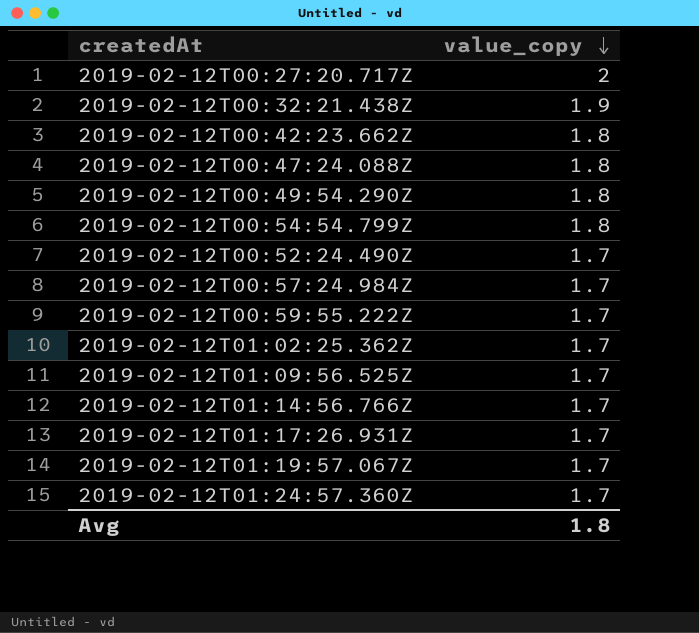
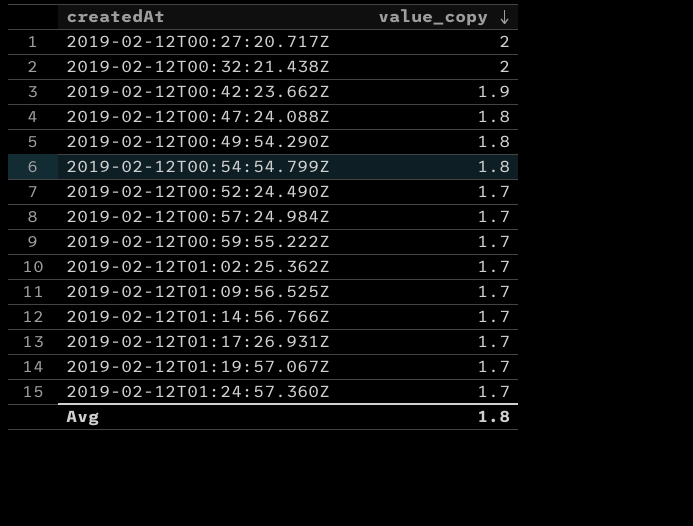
2019-02-12T00:32:21.438Z | value_copy: 1.9 -> 2
2019-02-12T00:42:23.662Z | value_copy: 1.8 -> 1.9

